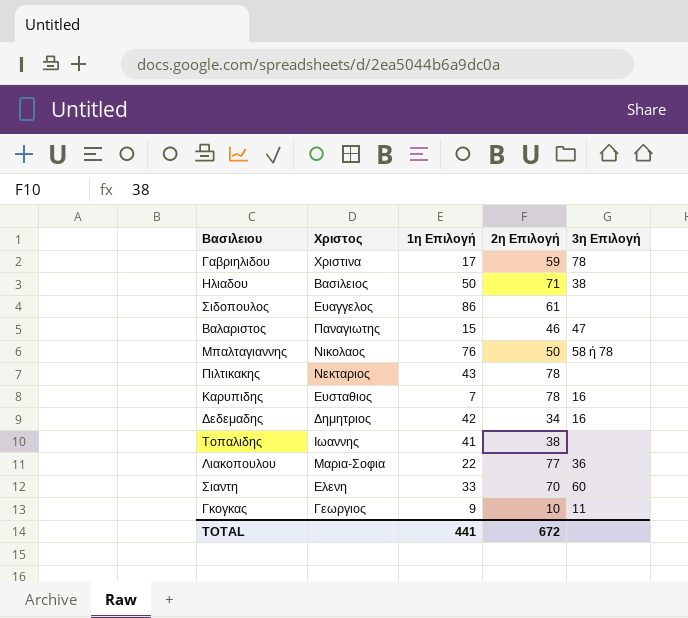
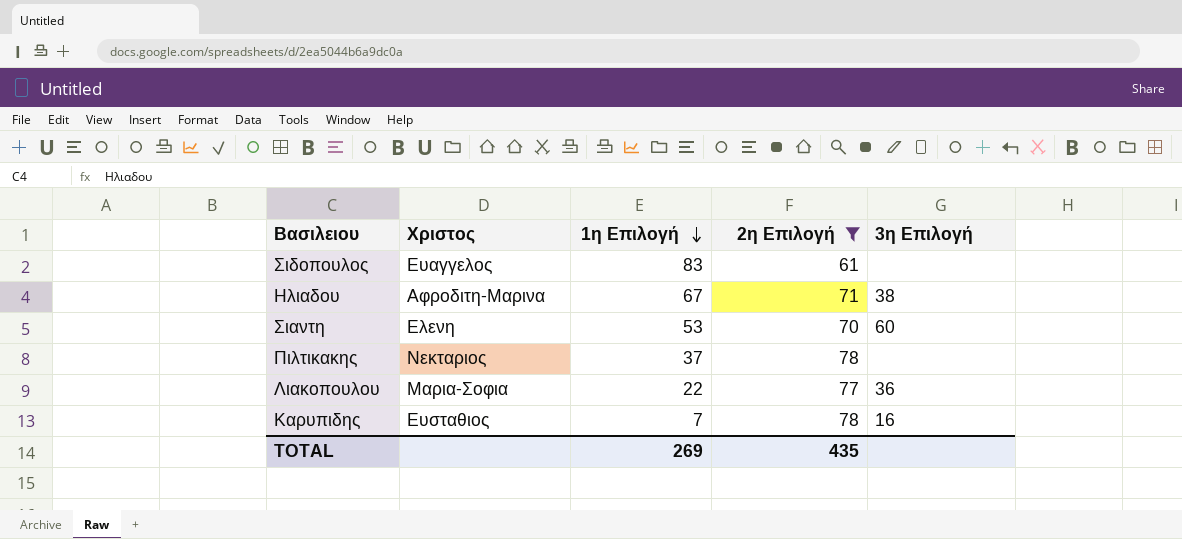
filter: none -> 2η Επιλογή >= 61
row order: none -> 1η Επιλογή descending
Σιδοπουλος | 1η Επιλογή: 86 -> 83
Ηλιαδου | Χριστος: Βασιλειος -> Αφροδιτη-Μαρινα
Ηλιαδου | 1η Επιλογή: 50 -> 67
Σιαντη | 1η Επιλογή: 33 -> 53
Πιλτικακης | 1η Επιλογή: 43 -> 37
TOTAL | 1η Επιλογή: 441 -> 269
TOTAL | 2η Επιλογή: 672 -> 435

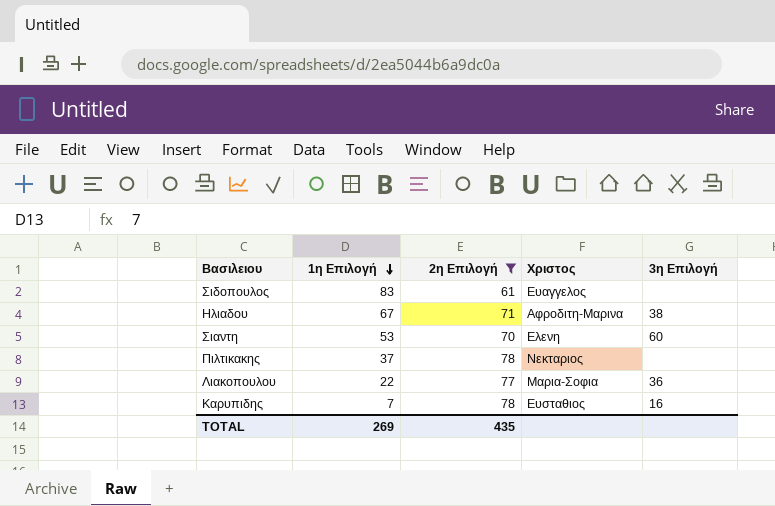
column Χριστος | position: 2 -> 4

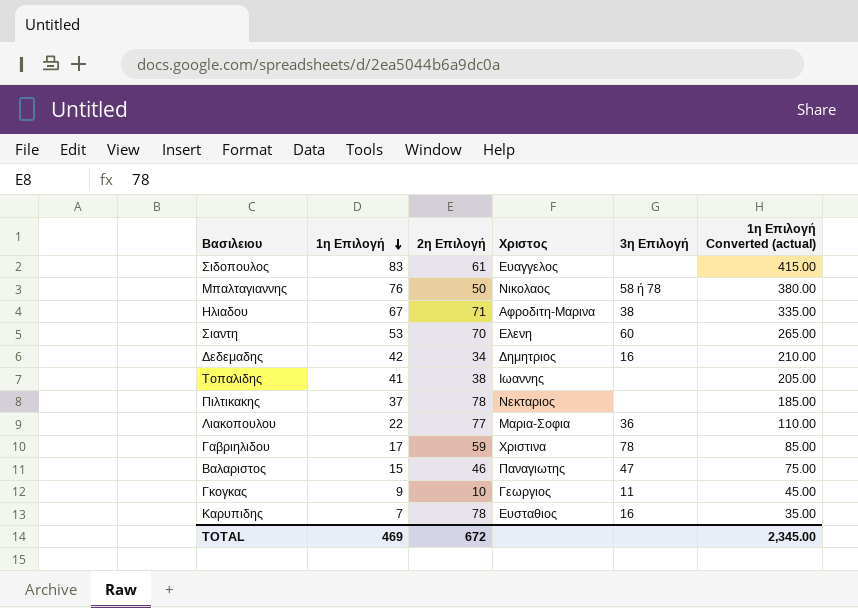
filter: 2η Επιλογή >= 61 -> none
column 1η Επιλογή Converted (actual) | formula: none -> [1η Επιλογή] * 5
TOTAL | 1η Επιλογή: 269 -> 469
TOTAL | 2η Επιλογή: 435 -> 672

